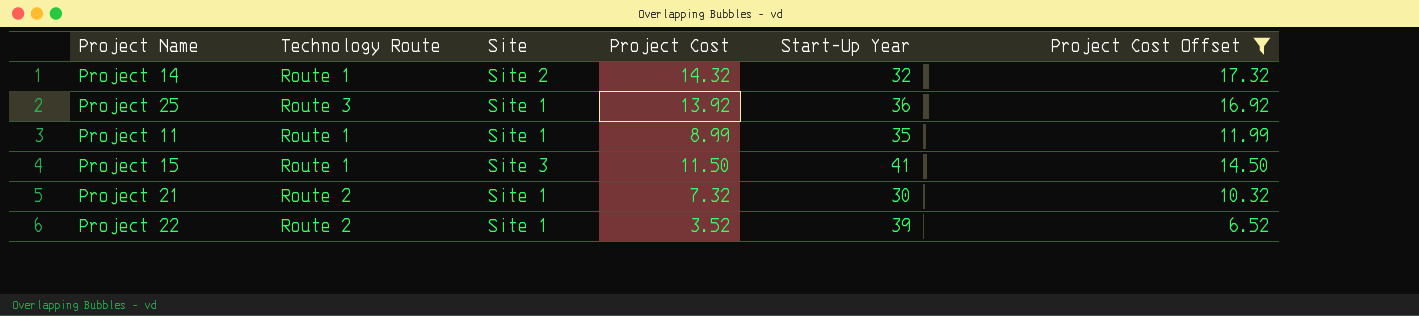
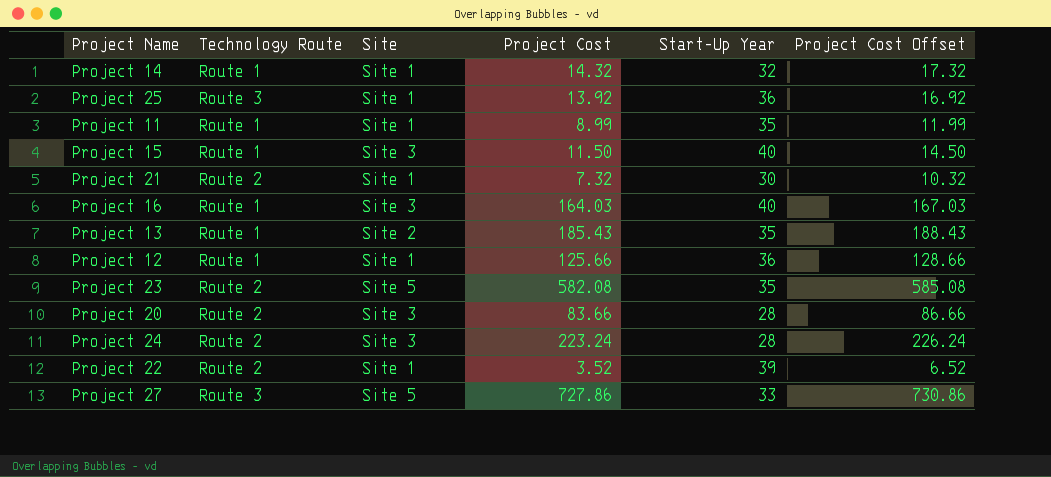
filter: Project Cost Offset <= 17.32 -> none
Project 14 | Site: Site 2 -> Site 1
Project 15 | Start-Up Year: 41 -> 40

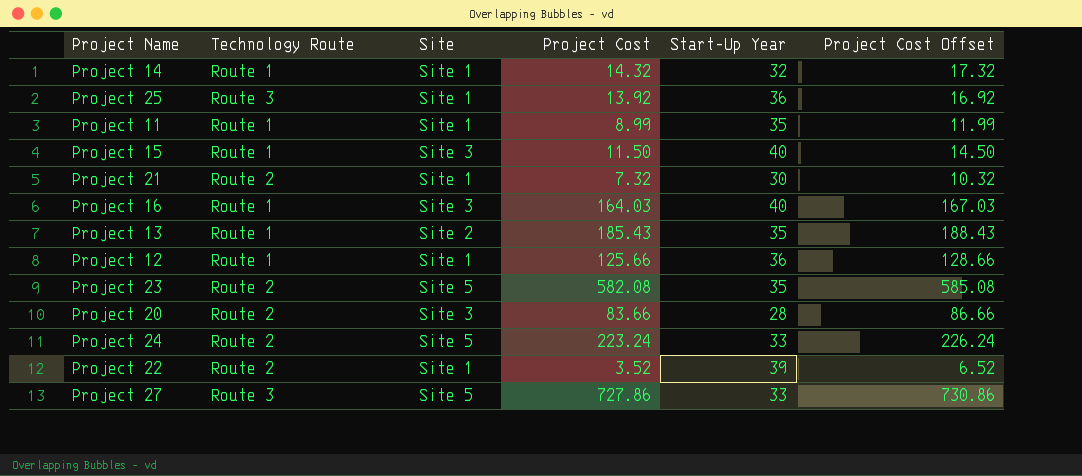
Project 24 | Site: Site 3 -> Site 5
Project 24 | Start-Up Year: 28 -> 33

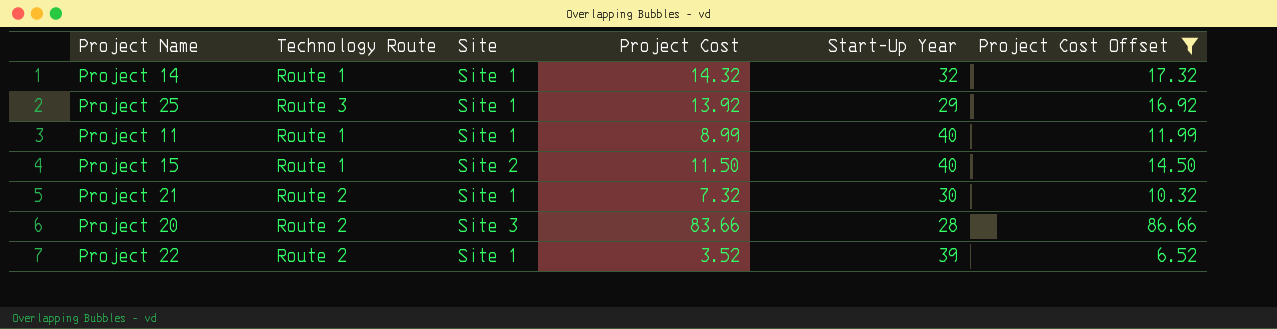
filter: none -> Project Cost Offset <= 86.66
Project 25 | Start-Up Year: 36 -> 29
Project 11 | Start-Up Year: 35 -> 40
Project 15 | Site: Site 3 -> Site 2

